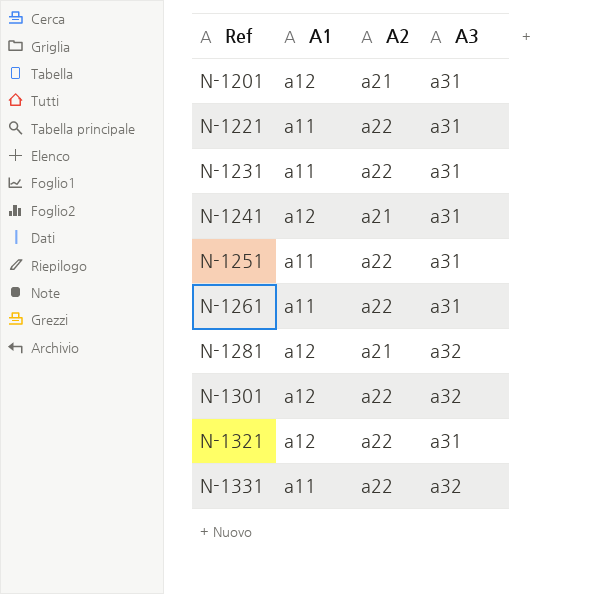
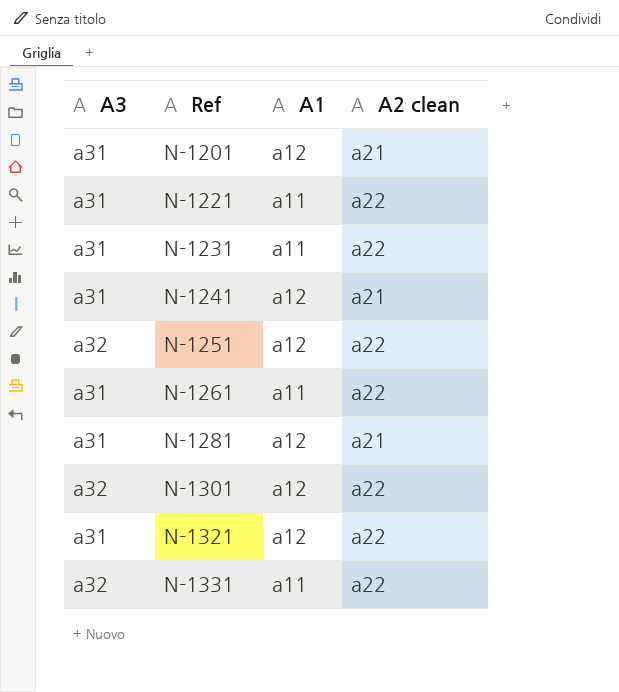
column A3 | position: 4 -> 1
column name: A2 -> A2 clean
N-1251 | A3: a31 -> a32
N-1251 | A1: a11 -> a12
N-1281 | A3: a32 -> a31

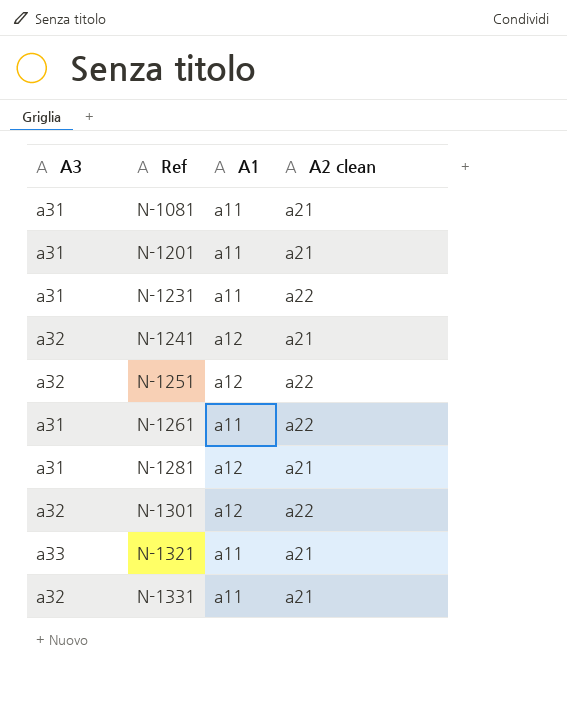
row N-1221: a31 | a11 | a22 -> none
row N-1081: none -> a31 | a11 | a21
N-1201 | A1: a12 -> a11
N-1241 | A3: a31 -> a32
N-1321 | A3: a31 -> a33
N-1321 | A1: a12 -> a11
N-1321 | A2 clean: a22 -> a21
N-1331 | A2 clean: a22 -> a21

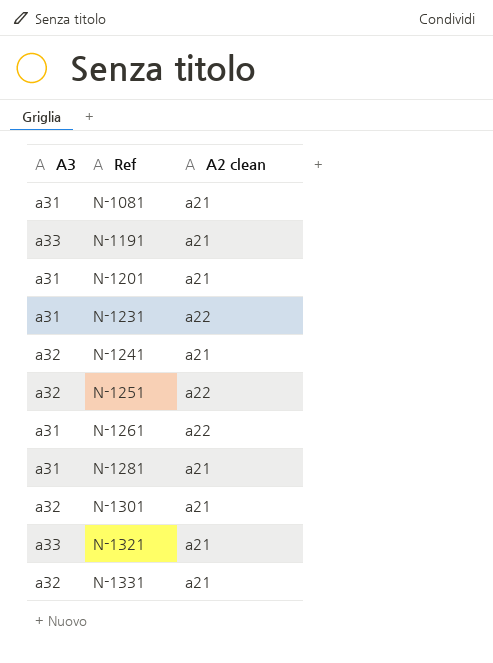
column A1 | position: 3 -> none
row N-1191: none -> a33 | a21
N-1301 | A2 clean: a22 -> a21

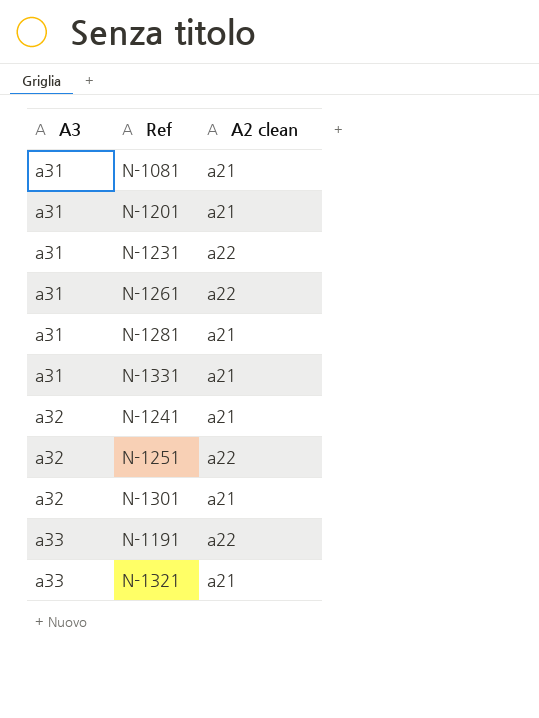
row order: Ref ascending -> A3 ascending
N-1331 | A3: a32 -> a31
N-1191 | A2 clean: a21 -> a22

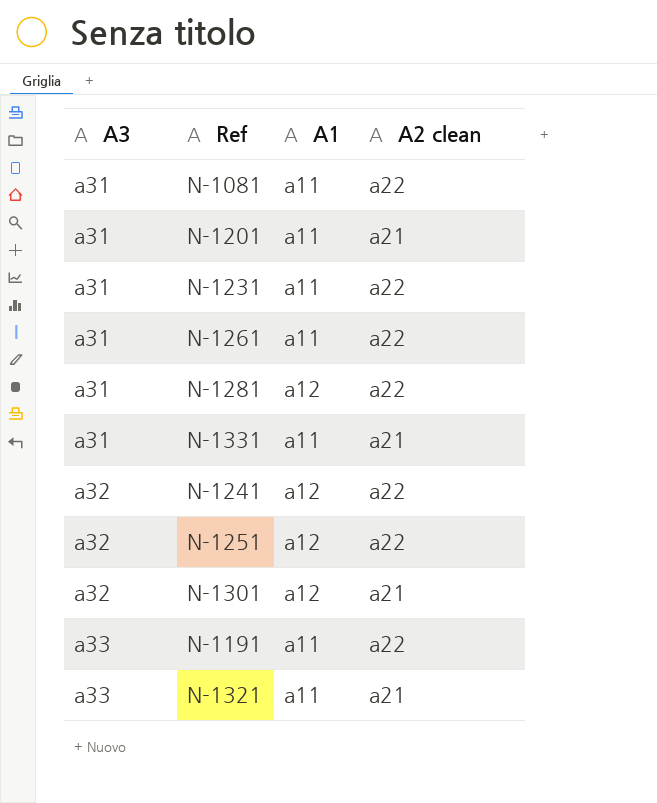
column A1 | position: none -> 3
N-1081 | A2 clean: a21 -> a22
N-1281 | A2 clean: a21 -> a22
N-1241 | A2 clean: a21 -> a22

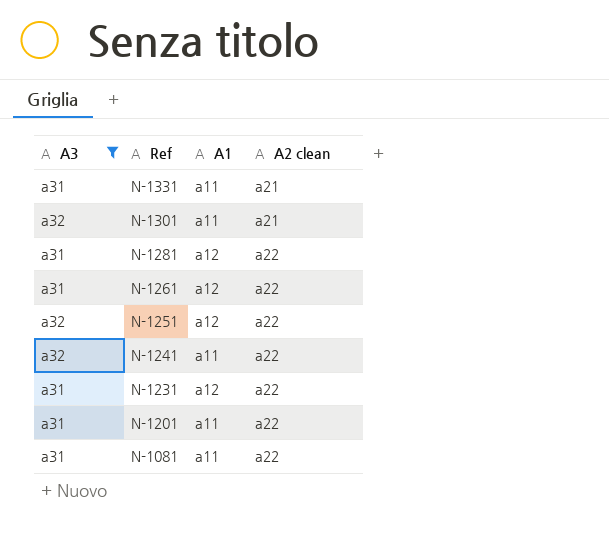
filter: none -> A3 != a33
row order: A3 ascending -> Ref descending
N-1301 | A1: a12 -> a11
N-1261 | A1: a11 -> a12
N-1241 | A1: a12 -> a11
N-1231 | A1: a11 -> a12
N-1201 | A2 clean: a21 -> a22

